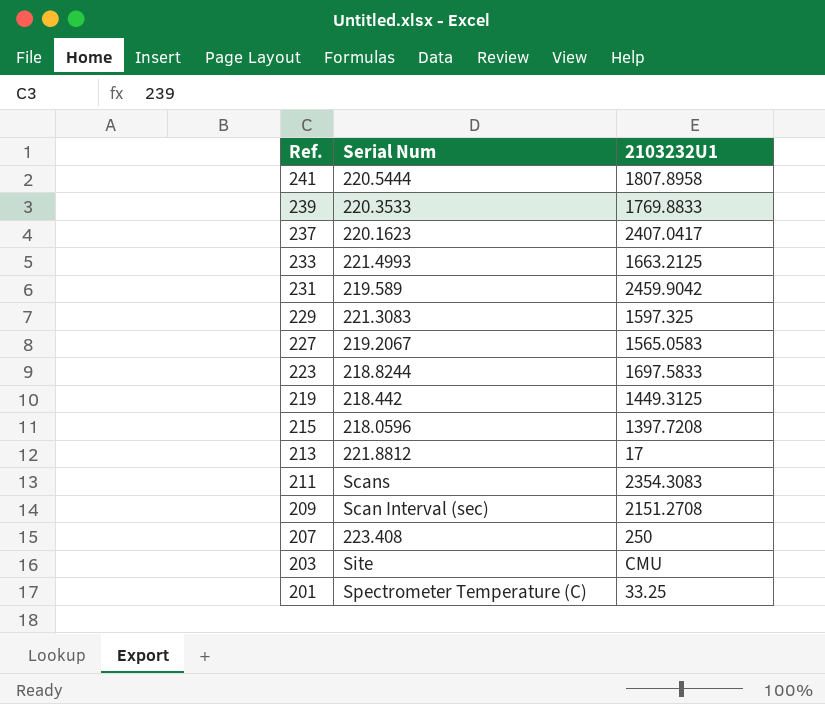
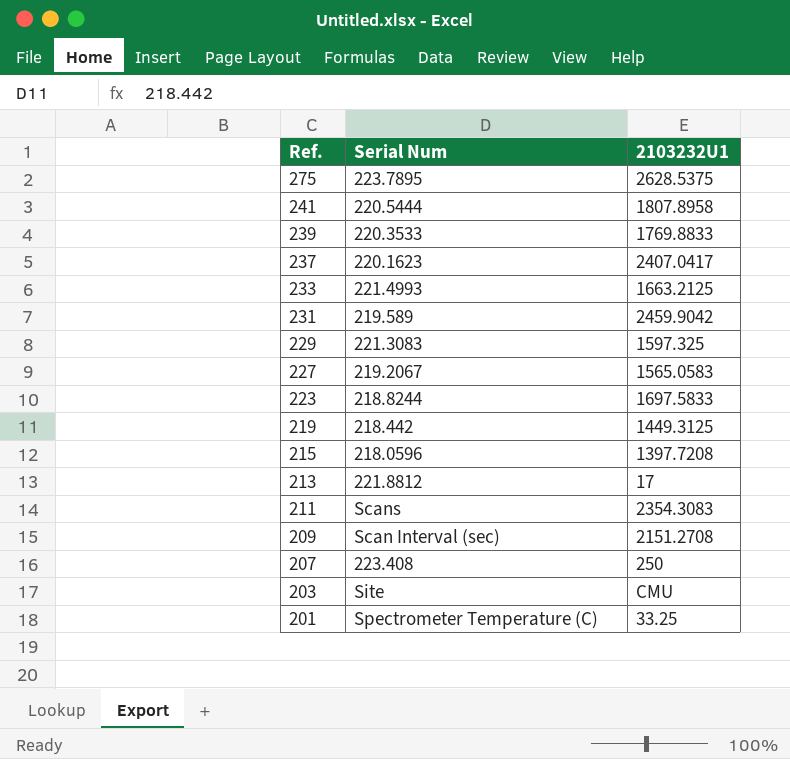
row 275: none -> 223.7895 | 2628.5375

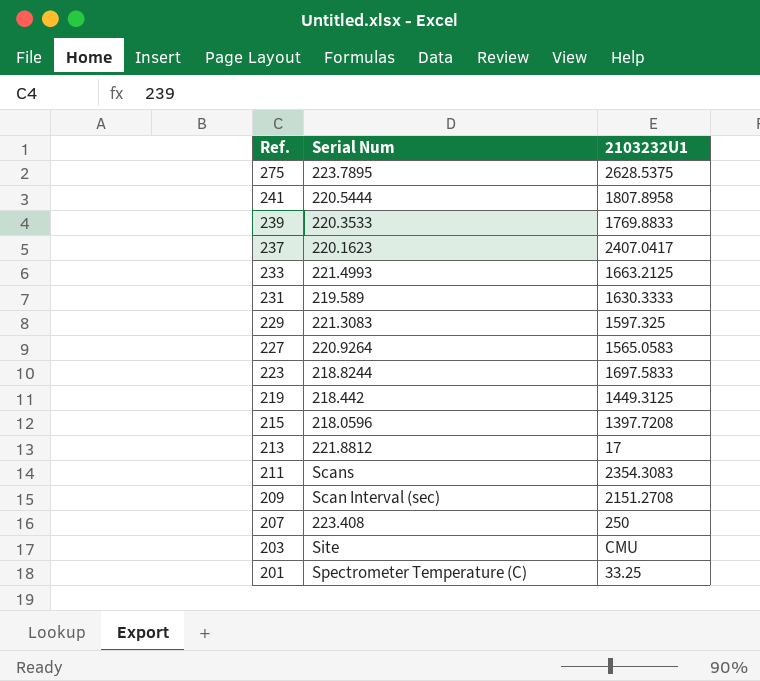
231 | 2103232U1: 2459.9042 -> 1630.3333
227 | Serial Num: 219.2067 -> 220.9264

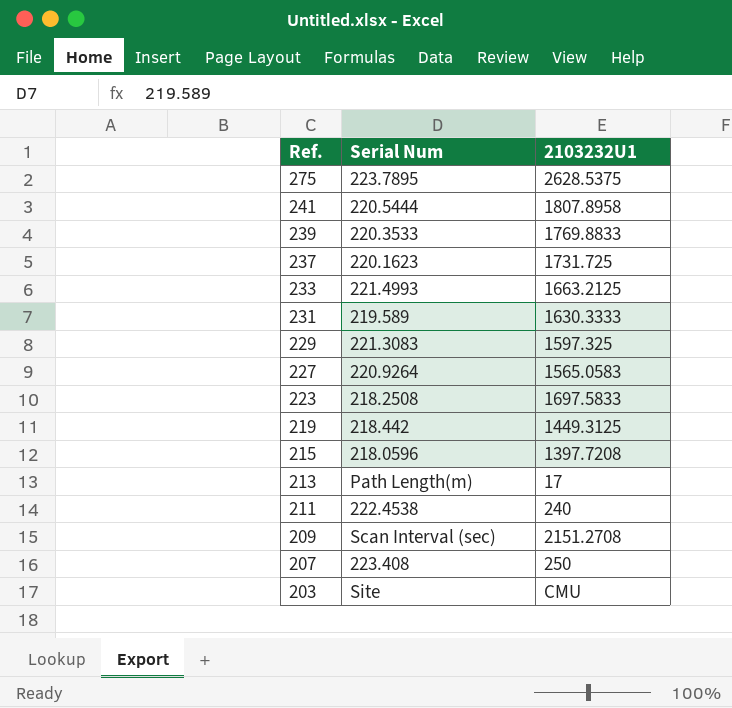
row 201: Spectrometer Temperature (C) | 33.25 -> none
237 | 2103232U1: 2407.0417 -> 1731.725
223 | Serial Num: 218.8244 -> 218.2508
213 | Serial Num: 221.8812 -> Path Length(m)
211 | Serial Num: Scans -> 222.4538
211 | 2103232U1: 2354.3083 -> 240

